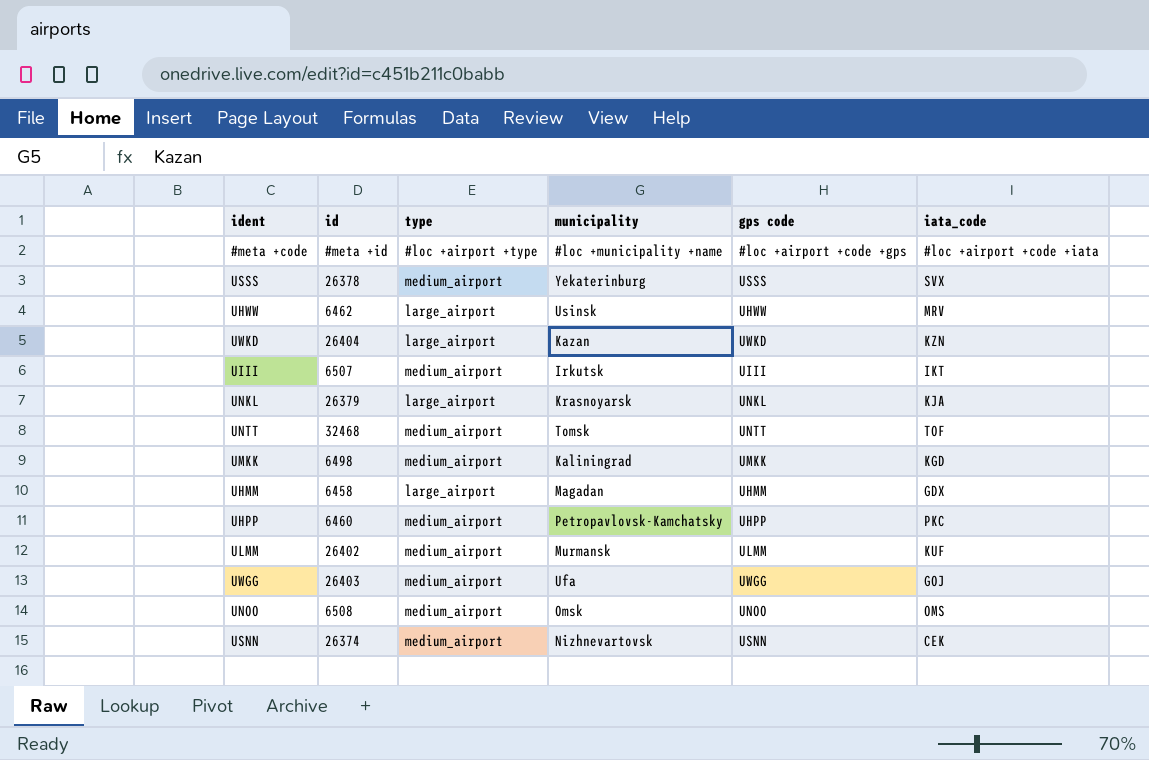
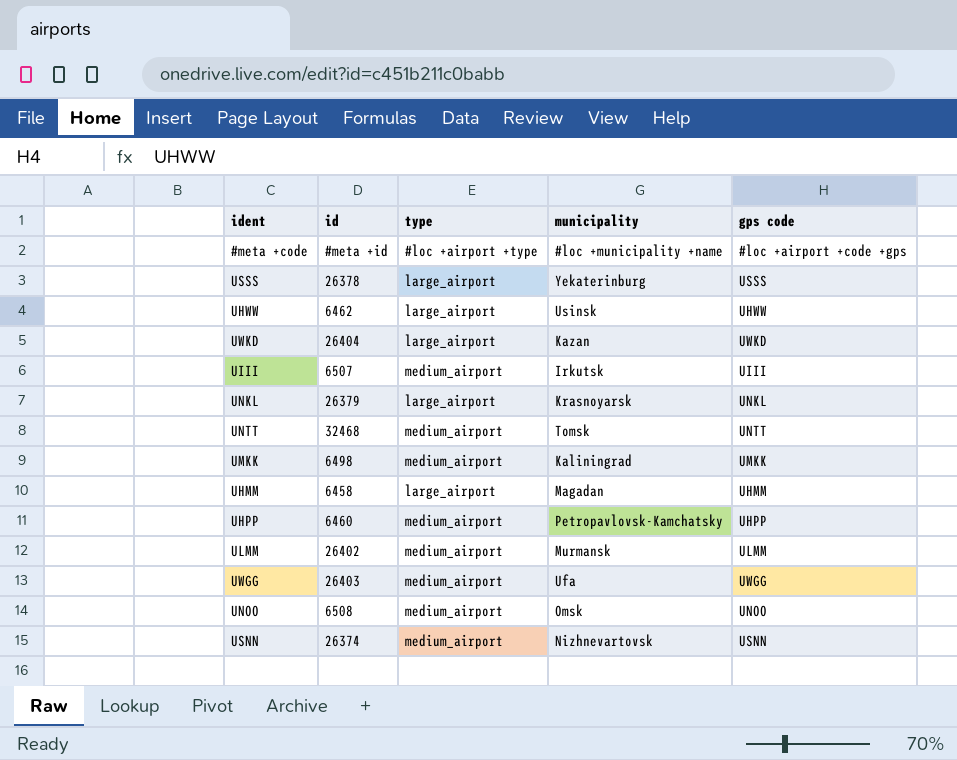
column iata_code | position: 6 -> none
USSS | type: medium_airport -> large_airport

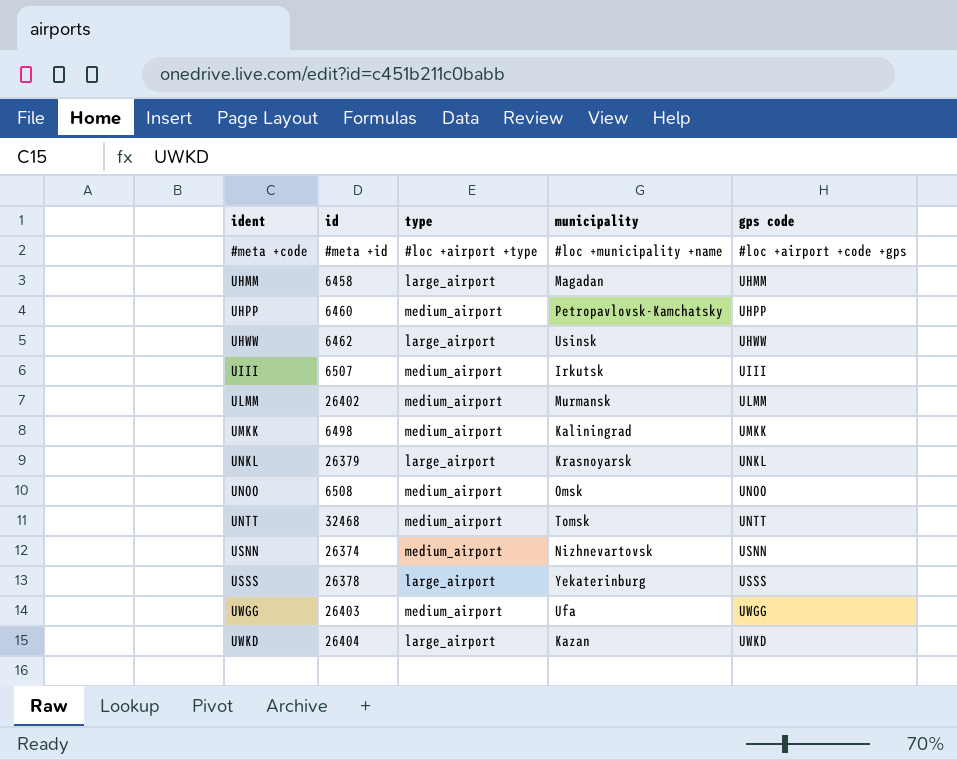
row order: none -> ident ascending

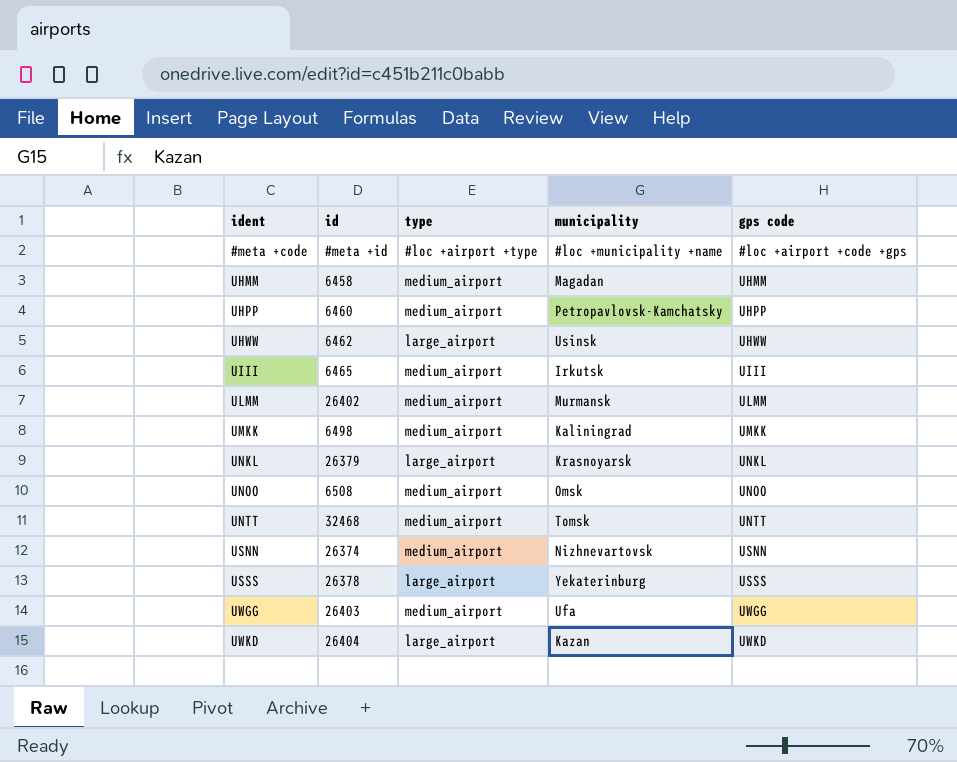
UHMM | type: large_airport -> medium_airport
UIII | id: 6507 -> 6465

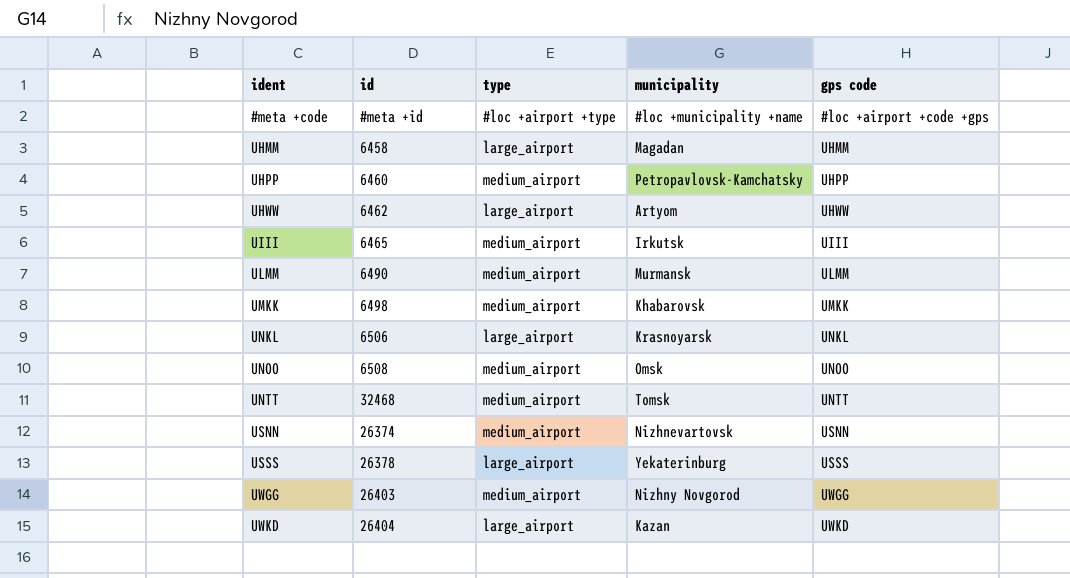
UHMM | type: medium_airport -> large_airport
UHWW | municipality: Usinsk -> Artyom
ULMM | id: 26402 -> 6490
UMKK | municipality: Kaliningrad -> Khabarovsk
UNKL | id: 26379 -> 6506
UWGG | municipality: Ufa -> Nizhny Novgorod

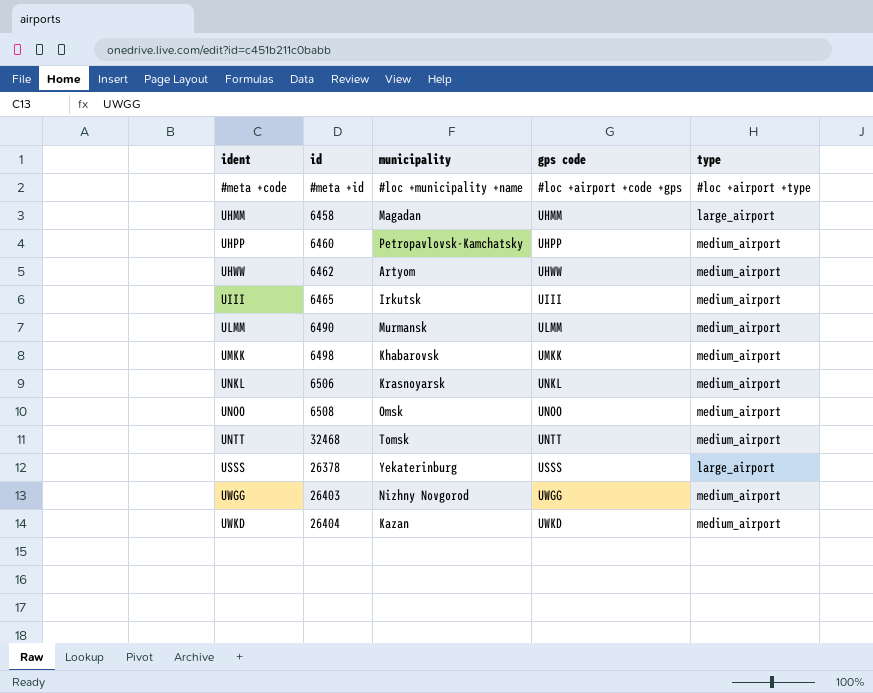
column type | position: 3 -> 5
row USNN: 26374 | medium_airport | Nizhnevartovsk | USNN -> none
UHWW | type: large_airport -> medium_airport
UNKL | type: large_airport -> medium_airport
UWKD | type: large_airport -> medium_airport

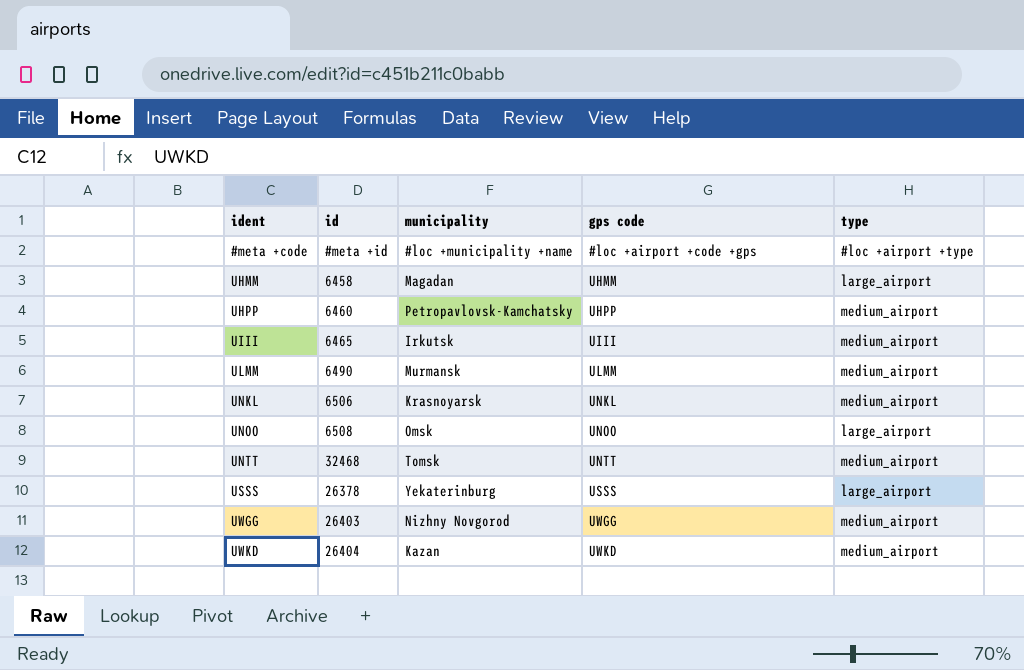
row UHWW: 6462 | Artyom | UHWW | medium_airport -> none
row UMKK: 6498 | Khabarovsk | UMKK | medium_airport -> none
UNOO | type: medium_airport -> large_airport

